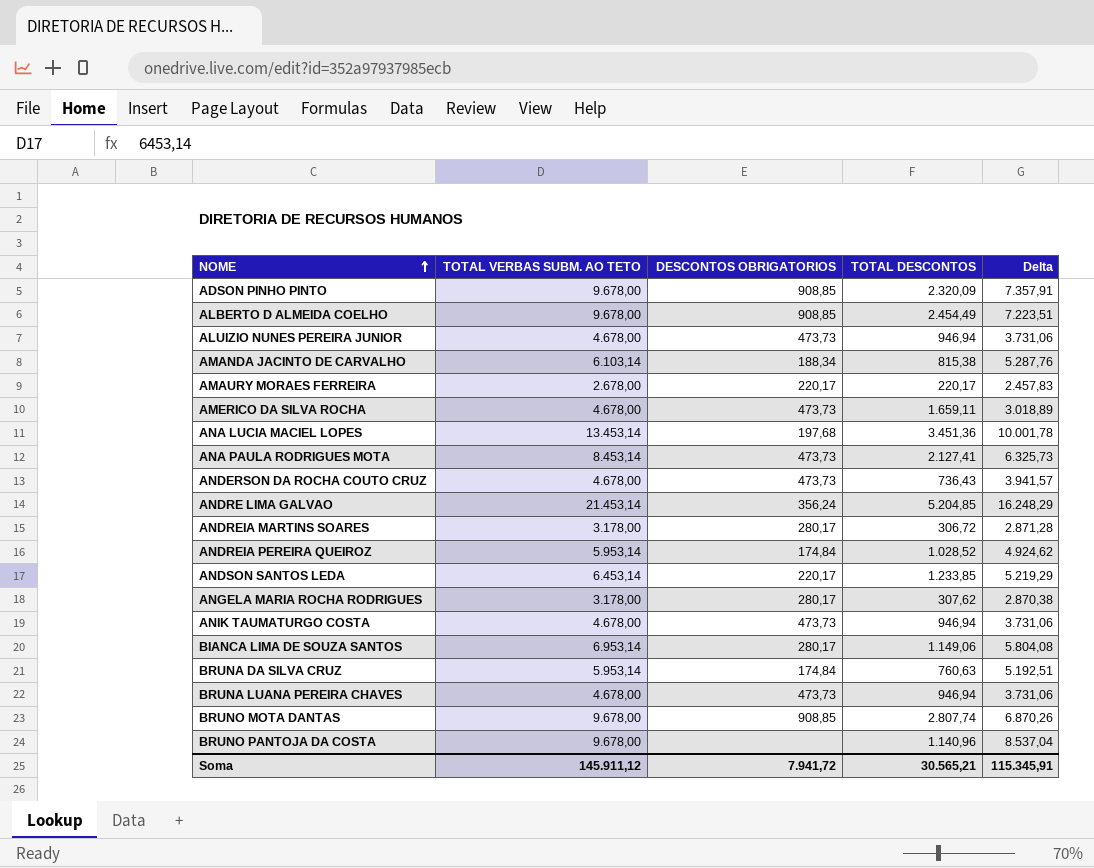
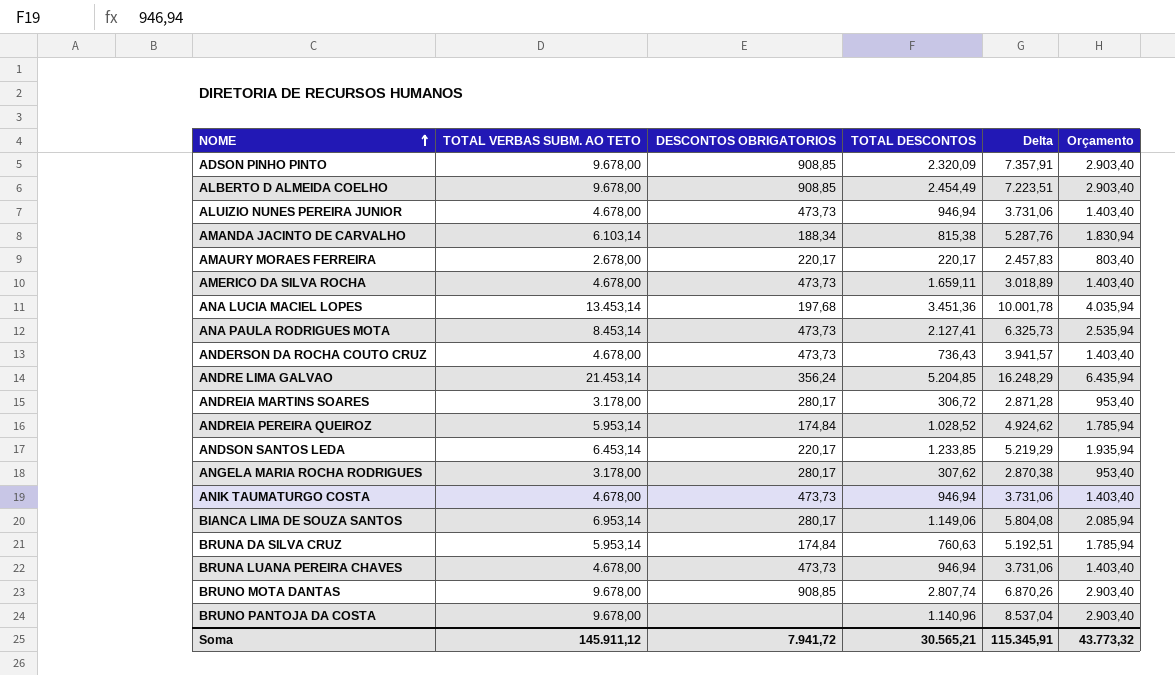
column Orçamento | formula: none -> [TOTAL VERBAS SUBM. AO TETO] * 0,3

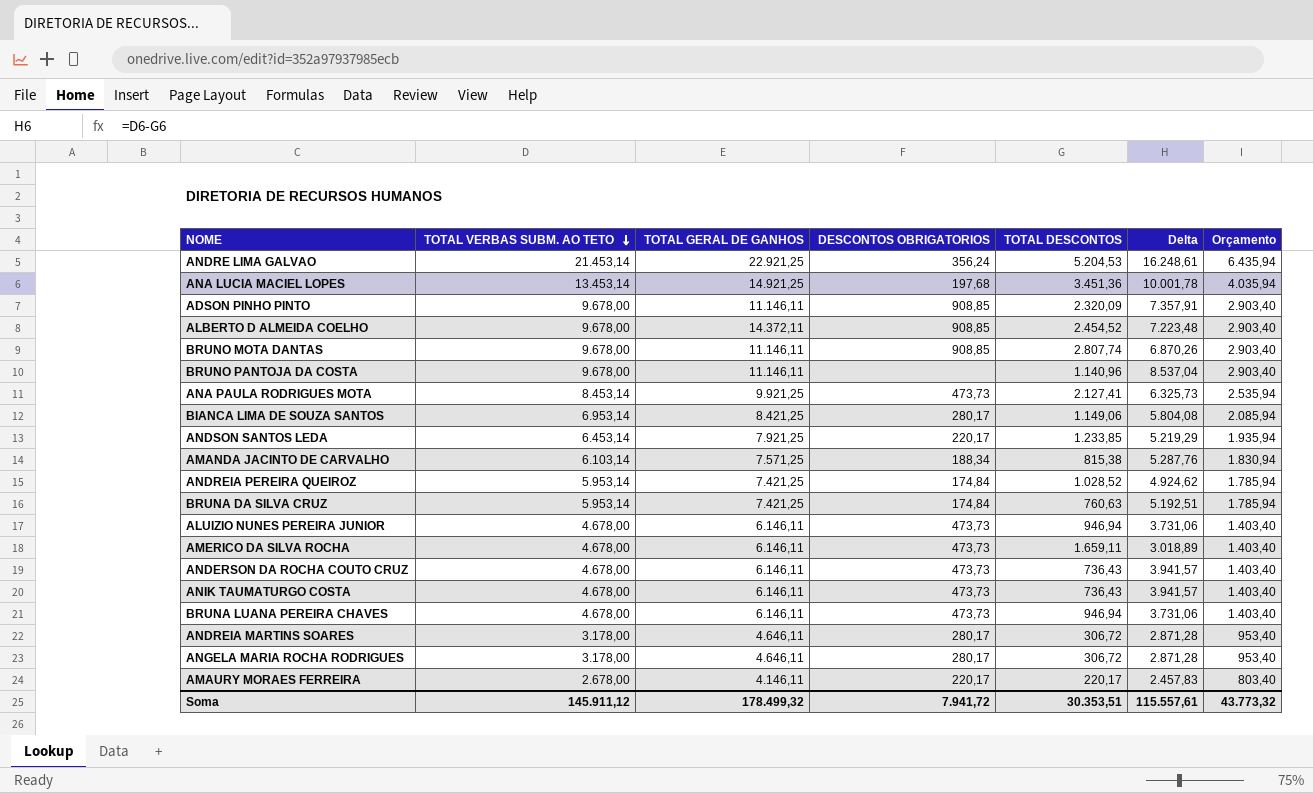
row order: NOME ascending -> TOTAL VERBAS SUBM. AO TETO descending
column TOTAL GERAL DE GANHOS | position: none -> 3
ANDRE LIMA GALVAO | TOTAL DESCONTOS: 5.204,85 -> 5.204,53
ANDRE LIMA GALVAO | Delta: 16.248,29 -> 16.248,61
ALBERTO D ALMEIDA COELHO | TOTAL DESCONTOS: 2.454,49 -> 2.454,52
ALBERTO D ALMEIDA COELHO | Delta: 7.223,51 -> 7.223,48
ANIK TAUMATURGO COSTA | TOTAL DESCONTOS: 946,94 -> 736,43
ANIK TAUMATURGO COSTA | Delta: 3.731,06 -> 3.941,57
ANGELA MARIA ROCHA RODRIGUES | TOTAL DESCONTOS: 307,62 -> 306,72
ANGELA MARIA ROCHA RODRIGUES | Delta: 2.870,38 -> 2.871,28
Soma | TOTAL DESCONTOS: 30.565,21 -> 30.353,51
Soma | Delta: 115.345,91 -> 115.557,61

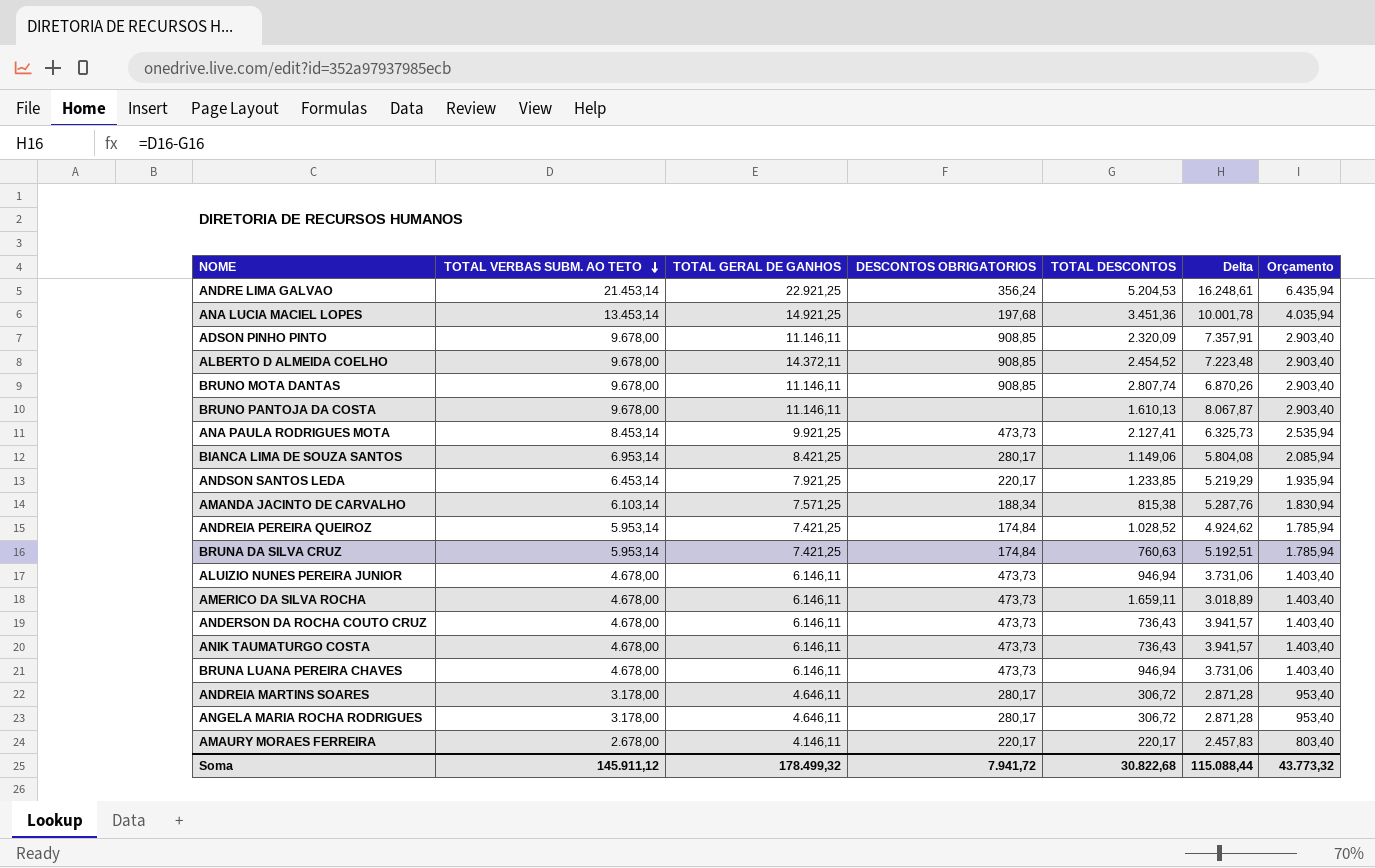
BRUNO PANTOJA DA COSTA | TOTAL DESCONTOS: 1.140,96 -> 1.610,13
BRUNO PANTOJA DA COSTA | Delta: 8.537,04 -> 8.067,87
Soma | TOTAL DESCONTOS: 30.353,51 -> 30.822,68
Soma | Delta: 115.557,61 -> 115.088,44

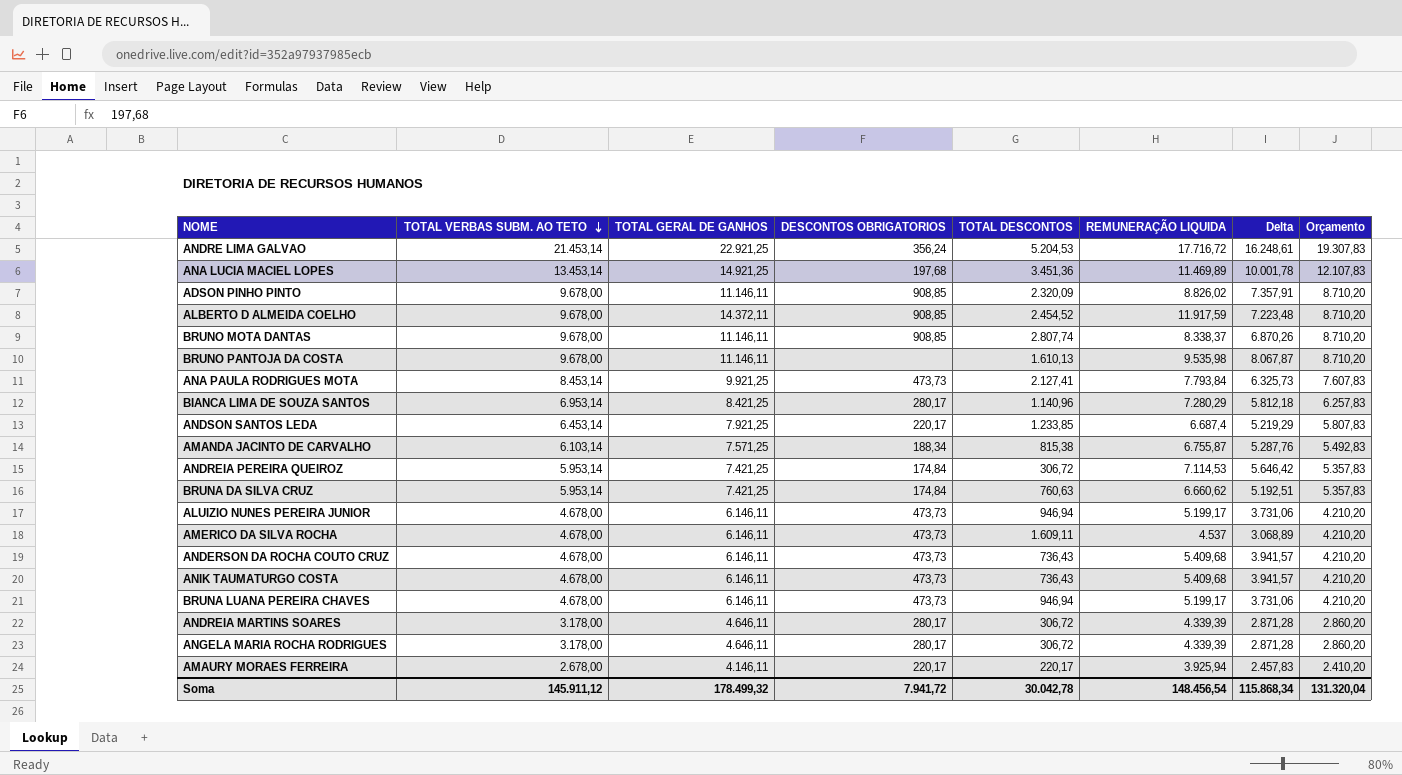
column REMUNERAÇÃO LIQUIDA | formula: none -> [TOTAL GERAL DE GANHOS] - [TOTAL DESCONTOS]
column Orçamento | formula: [TOTAL VERBAS SUBM. AO TETO] * 0,3 -> [TOTAL VERBAS SUBM. AO TETO] * 0,9
BIANCA LIMA DE SOUZA SANTOS | TOTAL DESCONTOS: 1.149,06 -> 1.140,96
BIANCA LIMA DE SOUZA SANTOS | Delta: 5.804,08 -> 5.812,18
ANDREIA PEREIRA QUEIROZ | TOTAL DESCONTOS: 1.028,52 -> 306,72
ANDREIA PEREIRA QUEIROZ | Delta: 4.924,62 -> 5.646,42
AMERICO DA SILVA ROCHA | TOTAL DESCONTOS: 1.659,11 -> 1.609,11
AMERICO DA SILVA ROCHA | Delta: 3.018,89 -> 3.068,89
Soma | TOTAL DESCONTOS: 30.822,68 -> 30.042,78
Soma | Delta: 115.088,44 -> 115.868,34
Soma | Orçamento: 43.773,32 -> 131.320,04

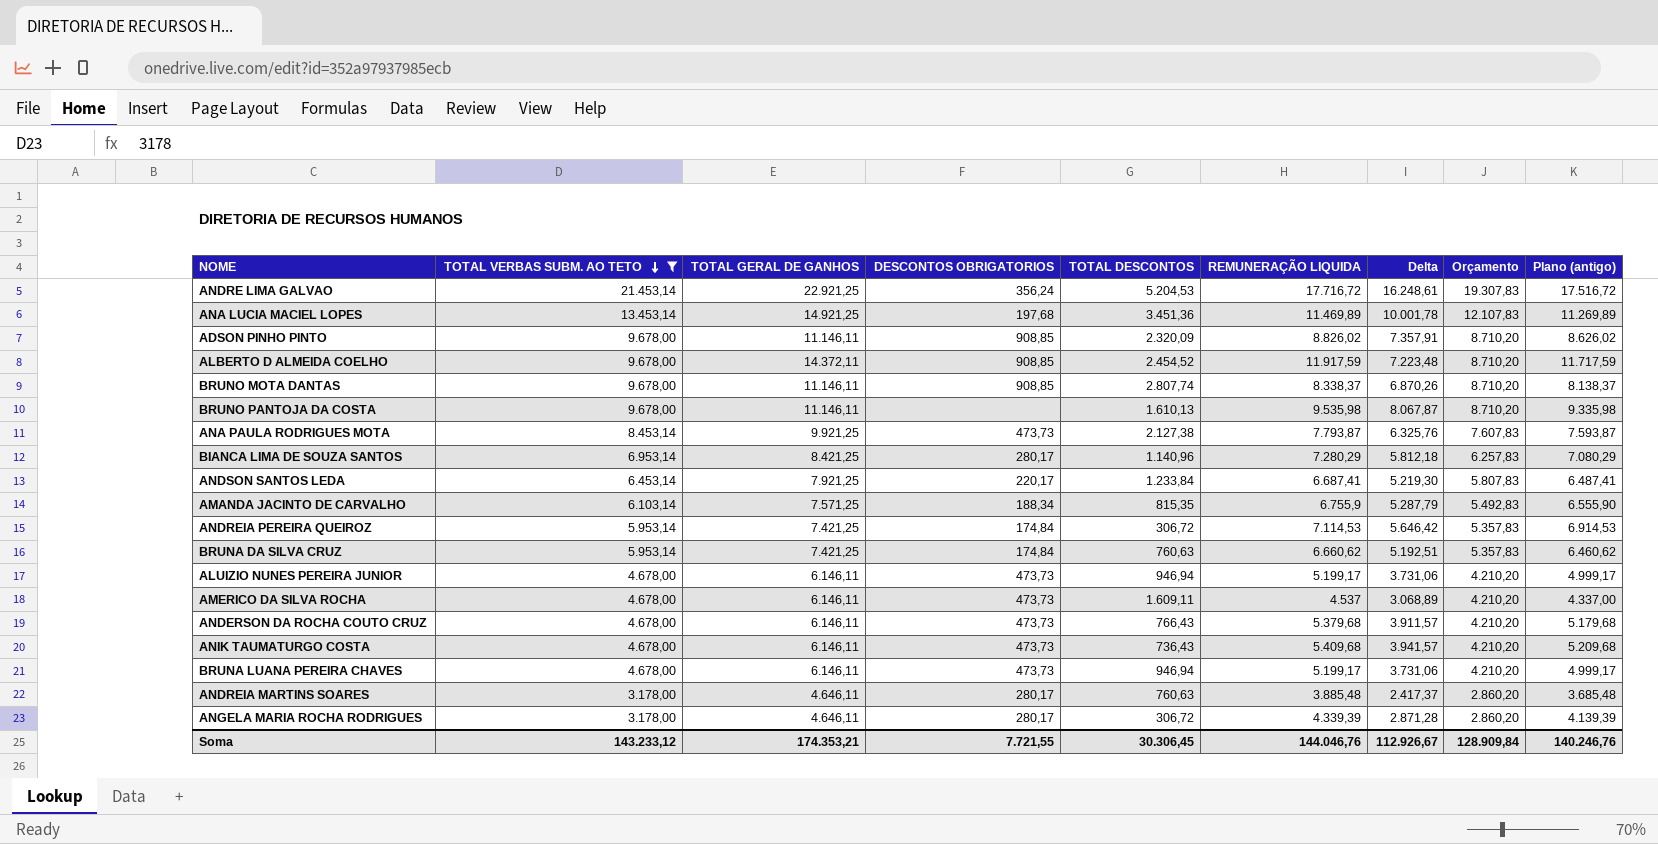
filter: none -> TOTAL VERBAS SUBM. AO TETO != 2.678,00
column Plano (antigo) | formula: none -> [REMUNERAÇÃO LIQUIDA] - 200
ANA PAULA RODRIGUES MOTA | TOTAL DESCONTOS: 2.127,41 -> 2.127,38
ANA PAULA RODRIGUES MOTA | REMUNERAÇÃO LIQUIDA: 7.793,84 -> 7.793,87
ANA PAULA RODRIGUES MOTA | Delta: 6.325,73 -> 6.325,76
ANDSON SANTOS LEDA | TOTAL DESCONTOS: 1.233,85 -> 1.233,84
ANDSON SANTOS LEDA | REMUNERAÇÃO LIQUIDA: 6.687,4 -> 6.687,41
ANDSON SANTOS LEDA | Delta: 5.219,29 -> 5.219,30
AMANDA JACINTO DE CARVALHO | TOTAL DESCONTOS: 815,38 -> 815,35
AMANDA JACINTO DE CARVALHO | REMUNERAÇÃO LIQUIDA: 6.755,87 -> 6.755,9
AMANDA JACINTO DE CARVALHO | Delta: 5.287,76 -> 5.287,79
ANDERSON DA ROCHA COUTO CRUZ | TOTAL DESCONTOS: 736,43 -> 766,43
ANDERSON DA ROCHA COUTO CRUZ | REMUNERAÇÃO LIQUIDA: 5.409,68 -> 5.379,68
ANDERSON DA ROCHA COUTO CRUZ | Delta: 3.941,57 -> 3.911,57
ANDREIA MARTINS SOARES | TOTAL DESCONTOS: 306,72 -> 760,63
ANDREIA MARTINS SOARES | REMUNERAÇÃO LIQUIDA: 4.339,39 -> 3.885,48
ANDREIA MARTINS SOARES | Delta: 2.871,28 -> 2.417,37
Soma | TOTAL VERBAS SUBM. AO TETO: 145.911,12 -> 143.233,12
Soma | TOTAL GERAL DE GANHOS: 178.499,32 -> 174.353,21
Soma | DESCONTOS OBRIGATORIOS: 7.941,72 -> 7.721,55
Soma | TOTAL DESCONTOS: 30.042,78 -> 30.306,45
Soma | REMUNERAÇÃO LIQUIDA: 148.456,54 -> 144.046,76
Soma | Delta: 115.868,34 -> 112.926,67
Soma | Orçamento: 131.320,04 -> 128.909,84

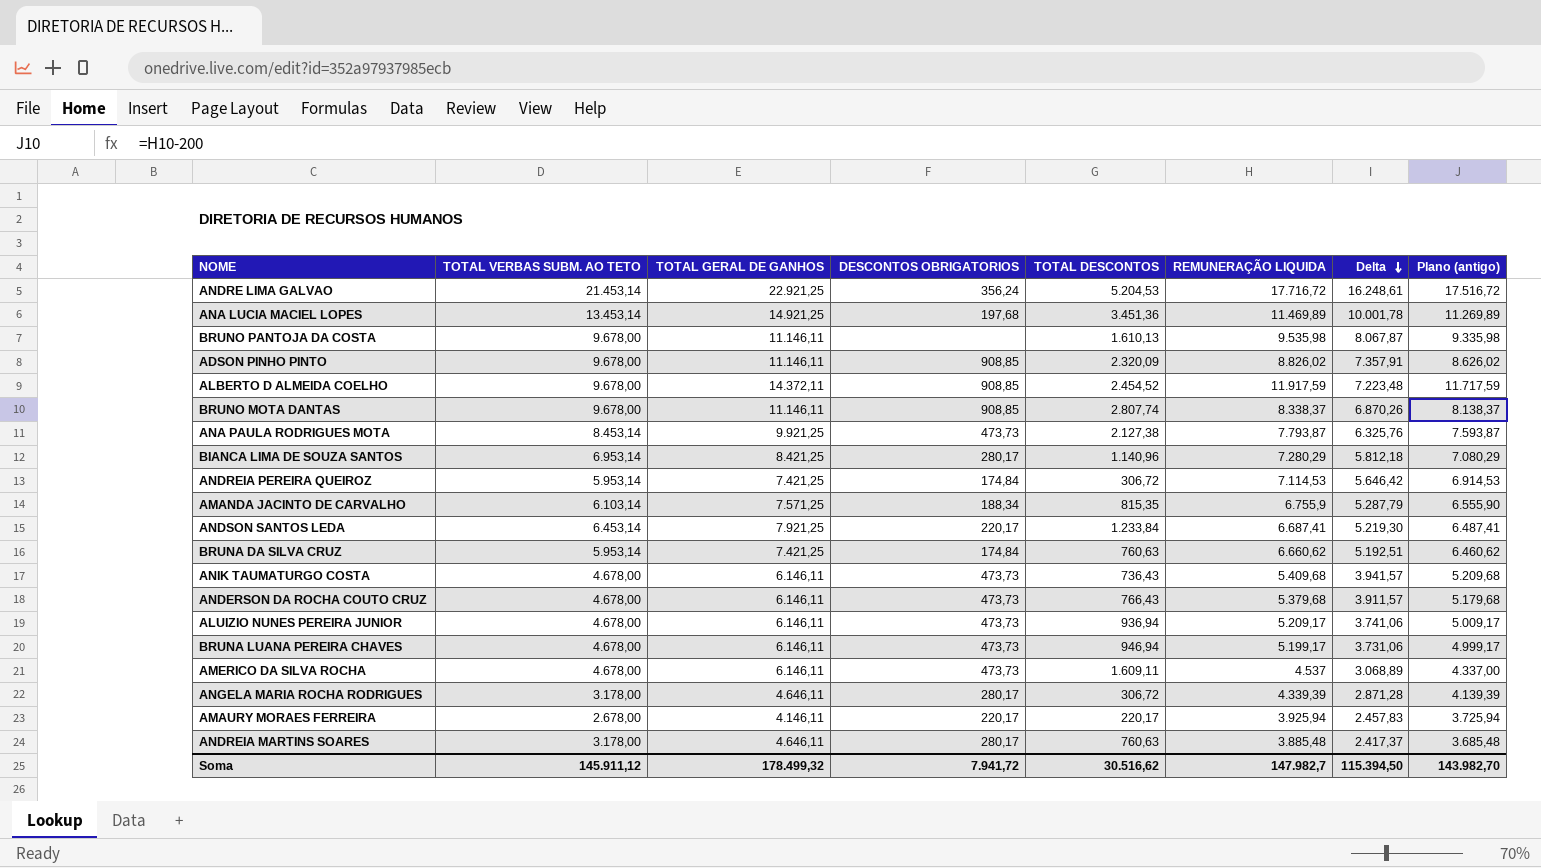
filter: TOTAL VERBAS SUBM. AO TETO != 2.678,00 -> none
row order: TOTAL VERBAS SUBM. AO TETO descending -> Delta descending
column Orçamento | formula: [TOTAL VERBAS SUBM. AO TETO] * 0,9 -> none
ALUIZIO NUNES PEREIRA JUNIOR | TOTAL DESCONTOS: 946,94 -> 936,94
ALUIZIO NUNES PEREIRA JUNIOR | REMUNERAÇÃO LIQUIDA: 5.199,17 -> 5.209,17
ALUIZIO NUNES PEREIRA JUNIOR | Delta: 3.731,06 -> 3.741,06
ALUIZIO NUNES PEREIRA JUNIOR | Plano (antigo): 4.999,17 -> 5.009,17
Soma | TOTAL VERBAS SUBM. AO TETO: 143.233,12 -> 145.911,12
Soma | TOTAL GERAL DE GANHOS: 174.353,21 -> 178.499,32
Soma | DESCONTOS OBRIGATORIOS: 7.721,55 -> 7.941,72
Soma | TOTAL DESCONTOS: 30.306,45 -> 30.516,62
Soma | REMUNERAÇÃO LIQUIDA: 144.046,76 -> 147.982,7
Soma | Delta: 112.926,67 -> 115.394,50
Soma | Plano (antigo): 140.246,76 -> 143.982,70

